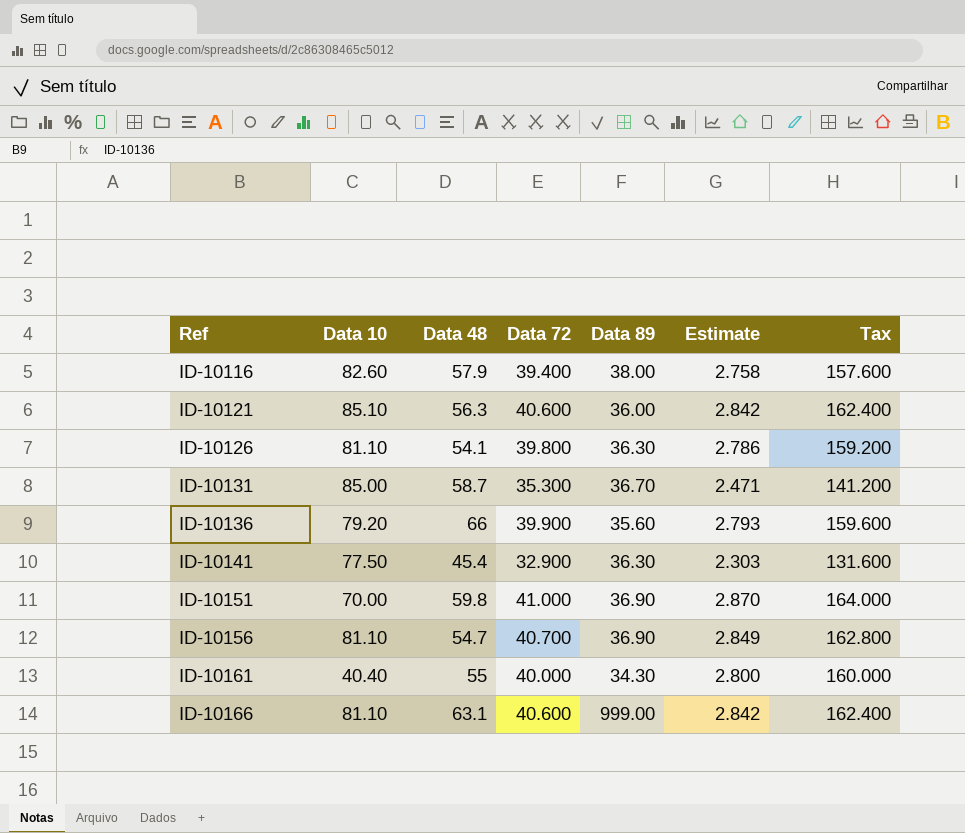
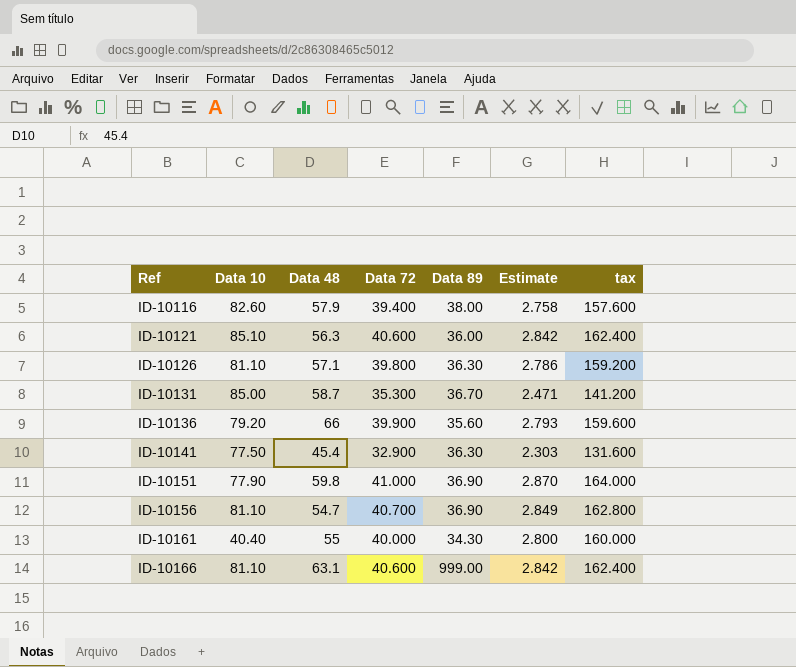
column name: Tax -> tax
ID-10126 | Data 48: 54.1 -> 57.1
ID-10151 | Data 10: 70.00 -> 77.90

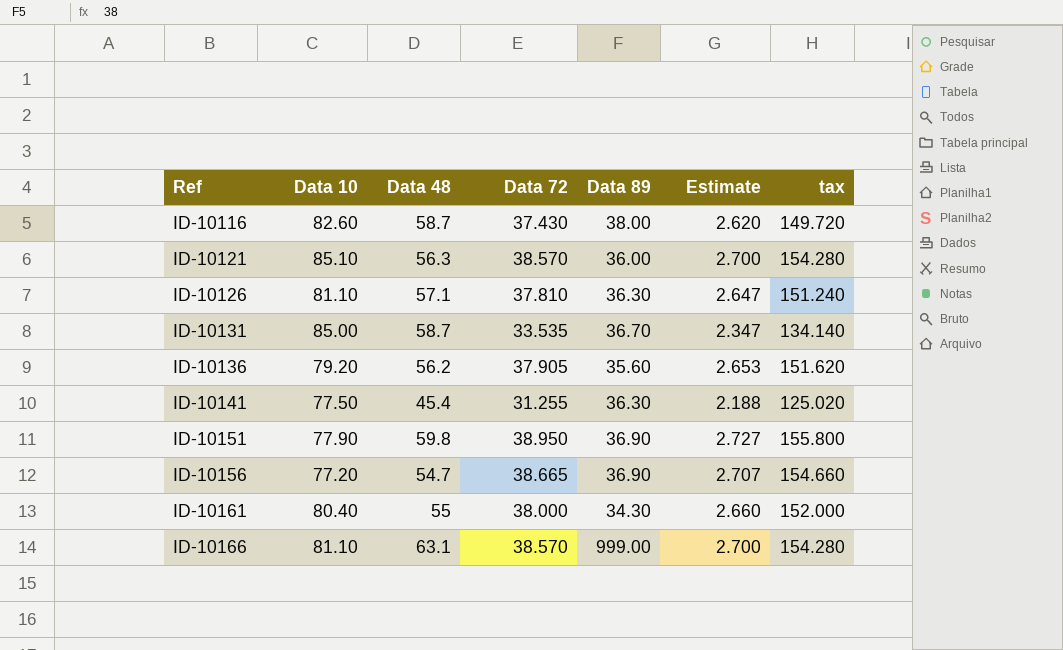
ID-10116 | Data 48: 57.9 -> 58.7
ID-10116 | Data 72: 39.400 -> 37.430
ID-10116 | Estimate: 2.758 -> 2.620
ID-10116 | tax: 157.600 -> 149.720
ID-10121 | Data 72: 40.600 -> 38.570
ID-10121 | Estimate: 2.842 -> 2.700
ID-10121 | tax: 162.400 -> 154.280
ID-10126 | Data 72: 39.800 -> 37.810
ID-10126 | Estimate: 2.786 -> 2.647
ID-10126 | tax: 159.200 -> 151.240
ID-10131 | Data 72: 35.300 -> 33.535
ID-10131 | Estimate: 2.471 -> 2.347
ID-10131 | tax: 141.200 -> 134.140
ID-10136 | Data 48: 66 -> 56.2
ID-10136 | Data 72: 39.900 -> 37.905
ID-10136 | Estimate: 2.793 -> 2.653
ID-10136 | tax: 159.600 -> 151.620
ID-10141 | Data 72: 32.900 -> 31.255
ID-10141 | Estimate: 2.303 -> 2.188
ID-10141 | tax: 131.600 -> 125.020
ID-10151 | Data 72: 41.000 -> 38.950
ID-10151 | Estimate: 2.870 -> 2.727
ID-10151 | tax: 164.000 -> 155.800
ID-10156 | Data 10: 81.10 -> 77.20
ID-10156 | Data 72: 40.700 -> 38.665
ID-10156 | Estimate: 2.849 -> 2.707
ID-10156 | tax: 162.800 -> 154.660
ID-10161 | Data 10: 40.40 -> 80.40
ID-10161 | Data 72: 40.000 -> 38.000
ID-10161 | Estimate: 2.800 -> 2.660
ID-10161 | tax: 160.000 -> 152.000
ID-10166 | Data 72: 40.600 -> 38.570
ID-10166 | Estimate: 2.842 -> 2.700
ID-10166 | tax: 162.400 -> 154.280

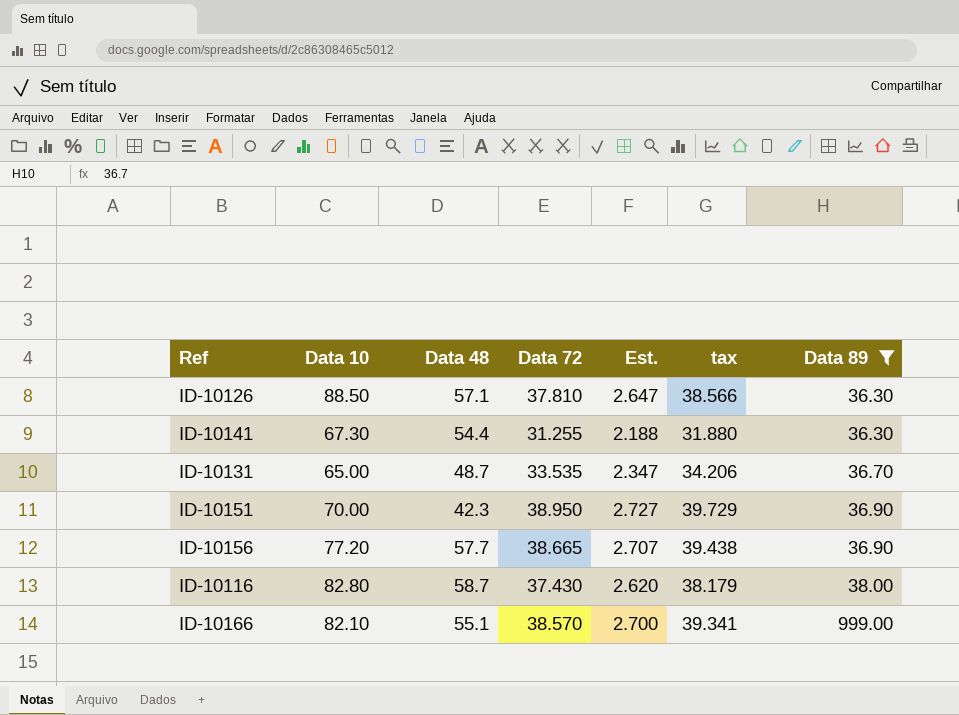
filter: none -> Data 89 >= 36.30
row order: Ref ascending -> Data 89 ascending
column name: Estimate -> Est.
column tax | formula: [Data 72] * 4 -> [Data 72] * 1.02
column Data 89 | position: 5 -> 7
ID-10126 | Data 10: 81.10 -> 88.50
ID-10141 | Data 10: 77.50 -> 67.30
ID-10141 | Data 48: 45.4 -> 54.4
ID-10131 | Data 10: 85.00 -> 65.00
ID-10131 | Data 48: 58.7 -> 48.7
ID-10151 | Data 10: 77.90 -> 70.00
ID-10151 | Data 48: 59.8 -> 42.3
ID-10156 | Data 48: 54.7 -> 57.7
ID-10116 | Data 10: 82.60 -> 82.80
ID-10166 | Data 10: 81.10 -> 82.10
ID-10166 | Data 48: 63.1 -> 55.1

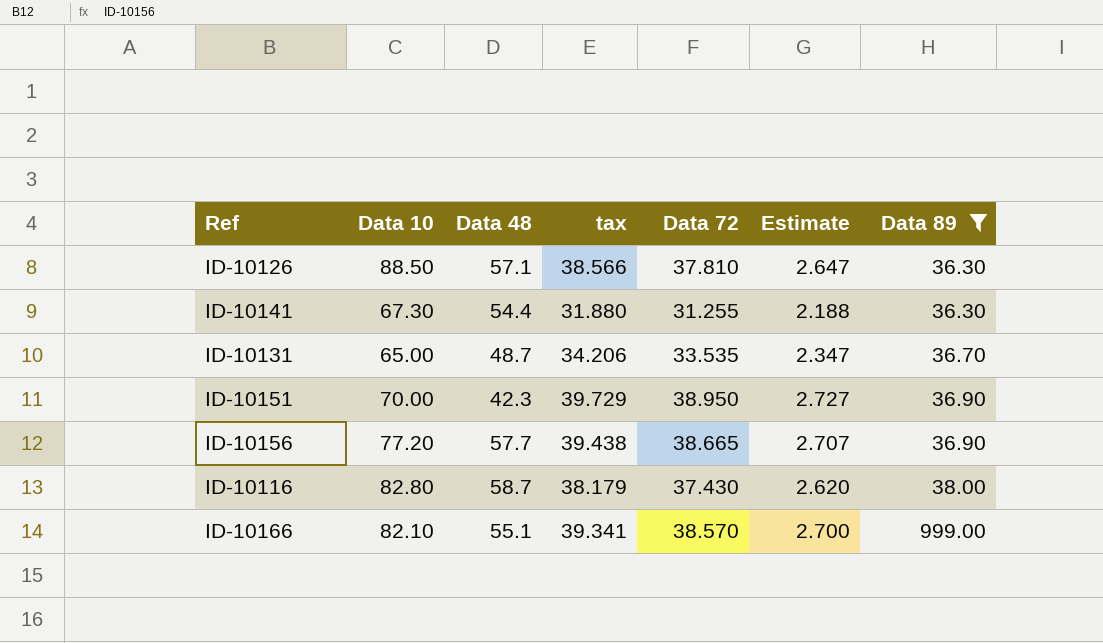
column tax | position: 6 -> 4
column name: Est. -> Estimate

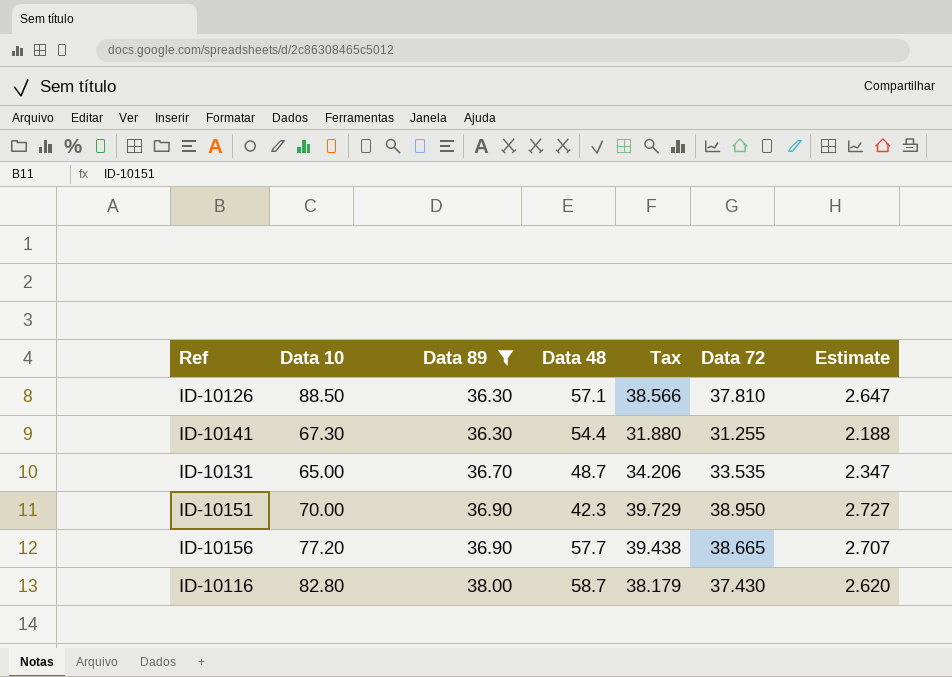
column Data 89 | position: 7 -> 3
column name: tax -> Tax
row ID-10166: 82.10 | 55.1 | 39.341 | 38.570 | 2.700 | 999.00 -> none

